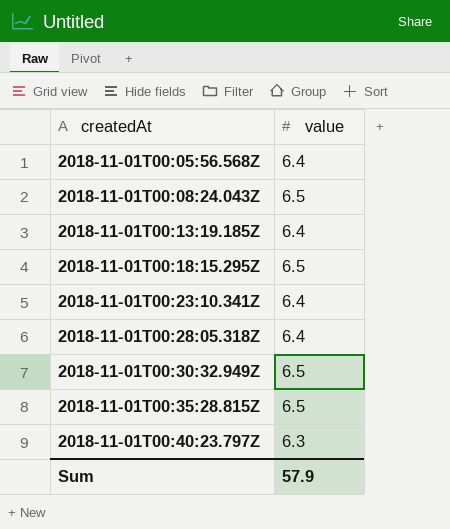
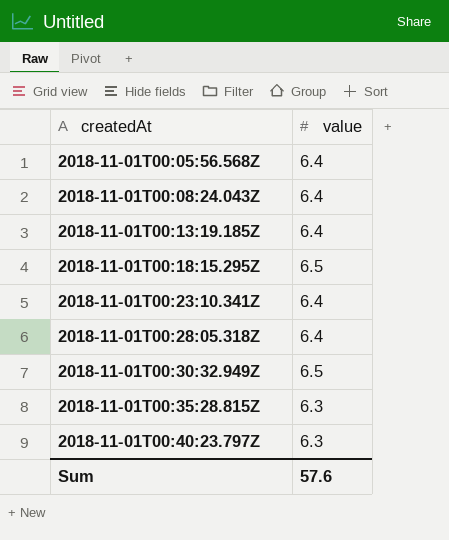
2018-11-01T00:08:24.043Z | value: 6.5 -> 6.4
2018-11-01T00:35:28.815Z | value: 6.5 -> 6.3
Sum | value: 57.9 -> 57.6

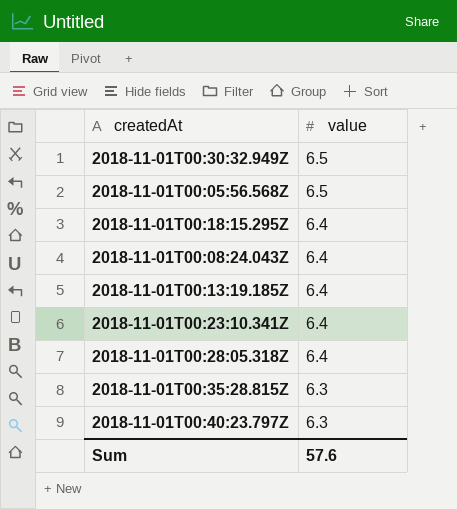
row order: createdAt ascending -> value descending
2018-11-01T00:05:56.568Z | value: 6.4 -> 6.5
2018-11-01T00:18:15.295Z | value: 6.5 -> 6.4

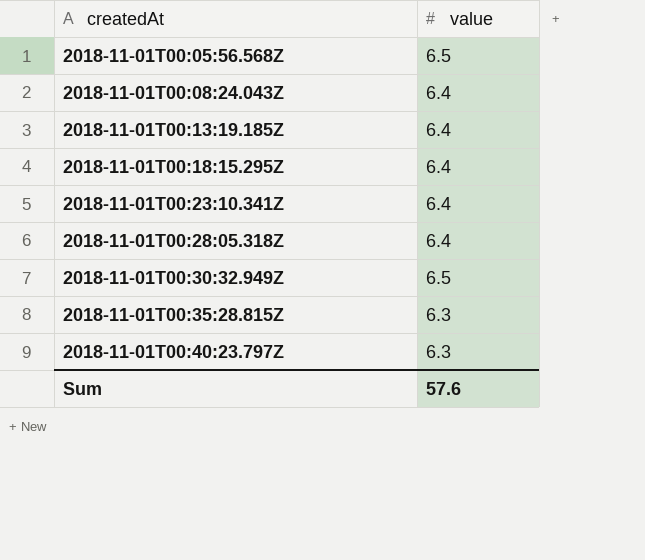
row order: value descending -> createdAt ascending

